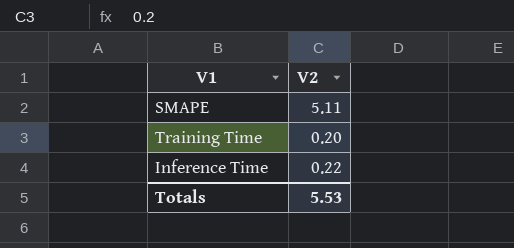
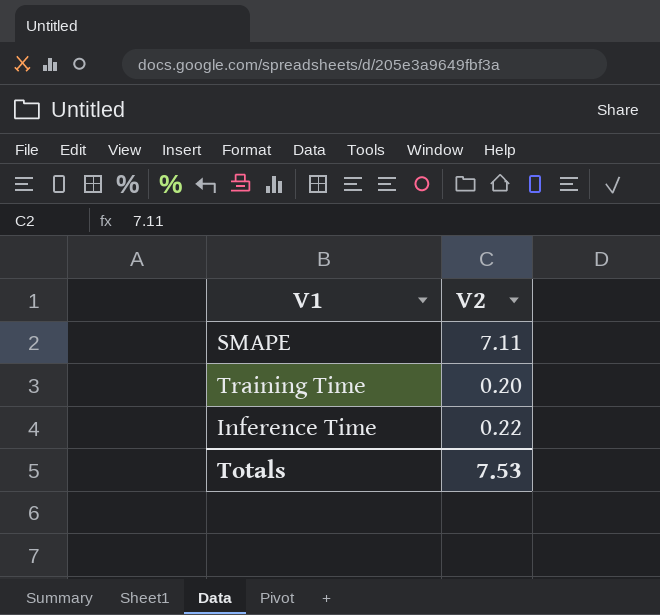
SMAPE | V2: 5.11 -> 7.11
Totals | V2: 5.53 -> 7.53

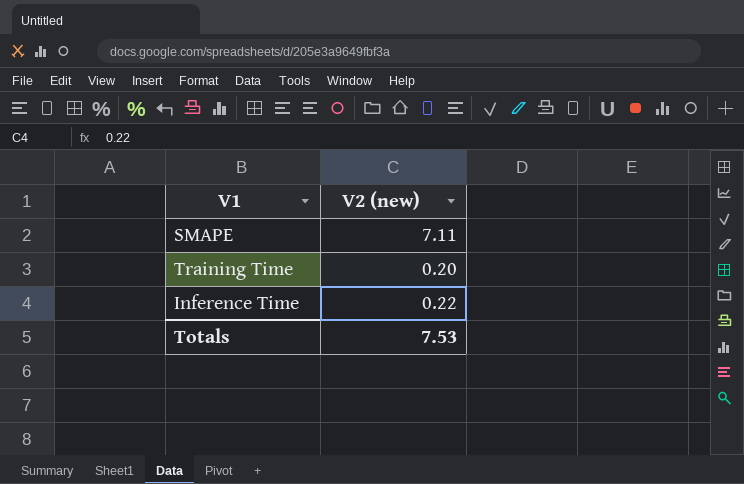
column name: V2 -> V2 (new)

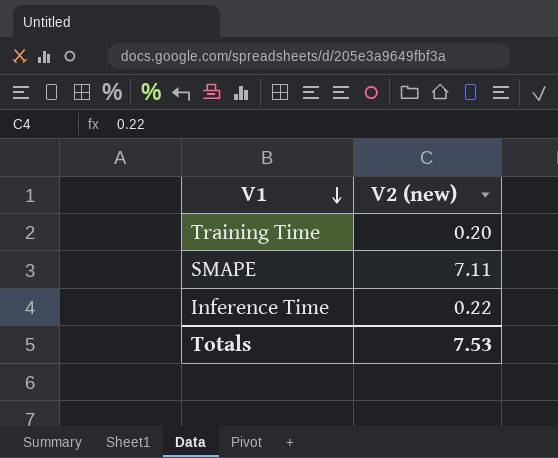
row order: none -> V1 descending

